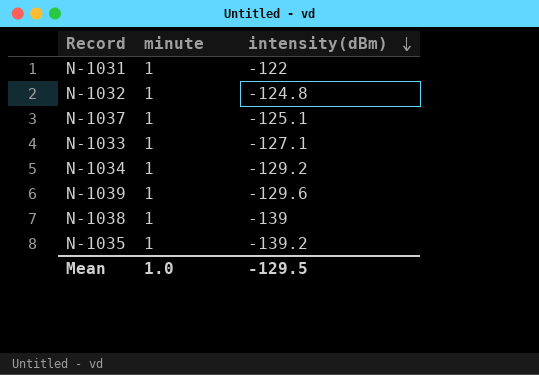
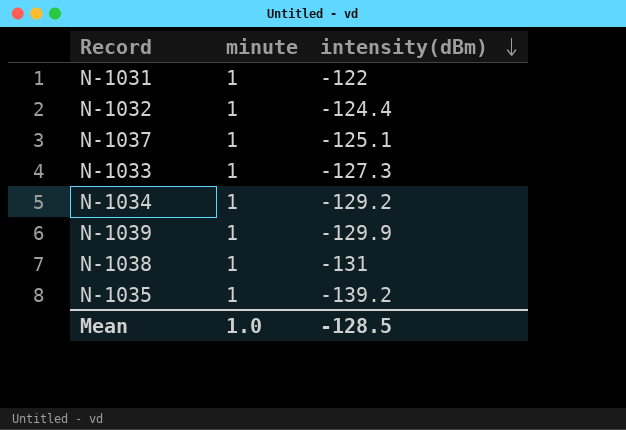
N-1032 | intensity(dBm): -124.8 -> -124.4
N-1033 | intensity(dBm): -127.1 -> -127.3
N-1039 | intensity(dBm): -129.6 -> -129.9
N-1038 | intensity(dBm): -139 -> -131
Mean | intensity(dBm): -129.5 -> -128.5

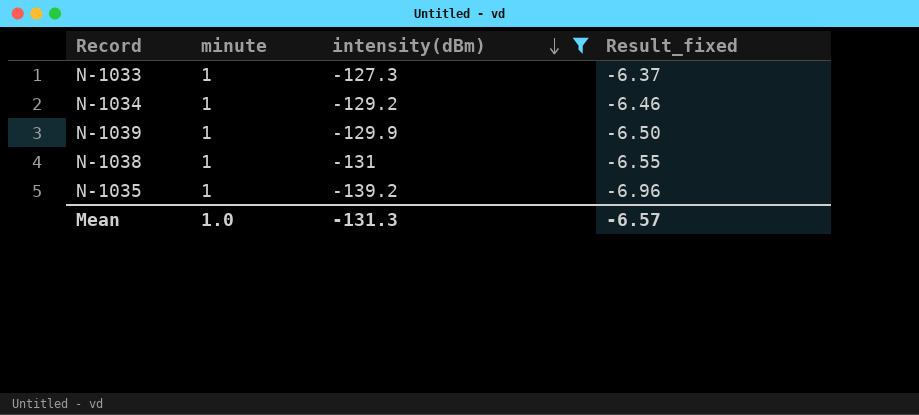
filter: none -> intensity(dBm) <= -127.3
column Result_fixed | formula: none -> [intensity(dBm)] * 0.05
Mean | intensity(dBm): -128.5 -> -131.3

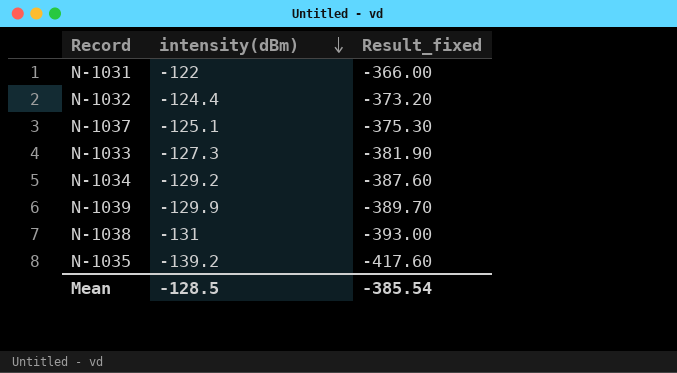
filter: intensity(dBm) <= -127.3 -> none
column minute | position: 2 -> none
column Result_fixed | formula: [intensity(dBm)] * 0.05 -> [intensity(dBm)] * 3
Mean | intensity(dBm): -131.3 -> -128.5
Mean | Result_fixed: -6.57 -> -385.54

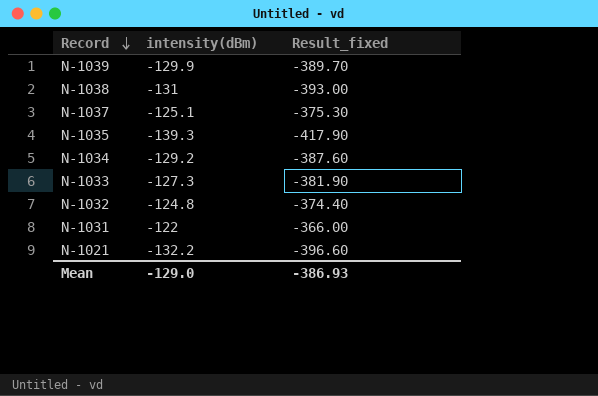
row order: intensity(dBm) descending -> Record descending
N-1035 | intensity(dBm): -139.2 -> -139.3
N-1035 | Result_fixed: -417.60 -> -417.90
N-1032 | intensity(dBm): -124.4 -> -124.8
N-1032 | Result_fixed: -373.20 -> -374.40
row N-1021: none -> -132.2 | -396.60
Mean | intensity(dBm): -128.5 -> -129.0
Mean | Result_fixed: -385.54 -> -386.93

